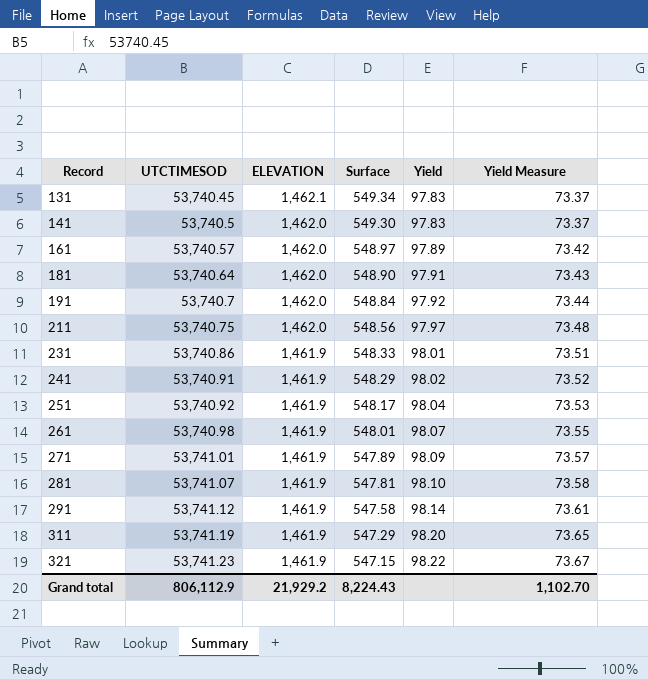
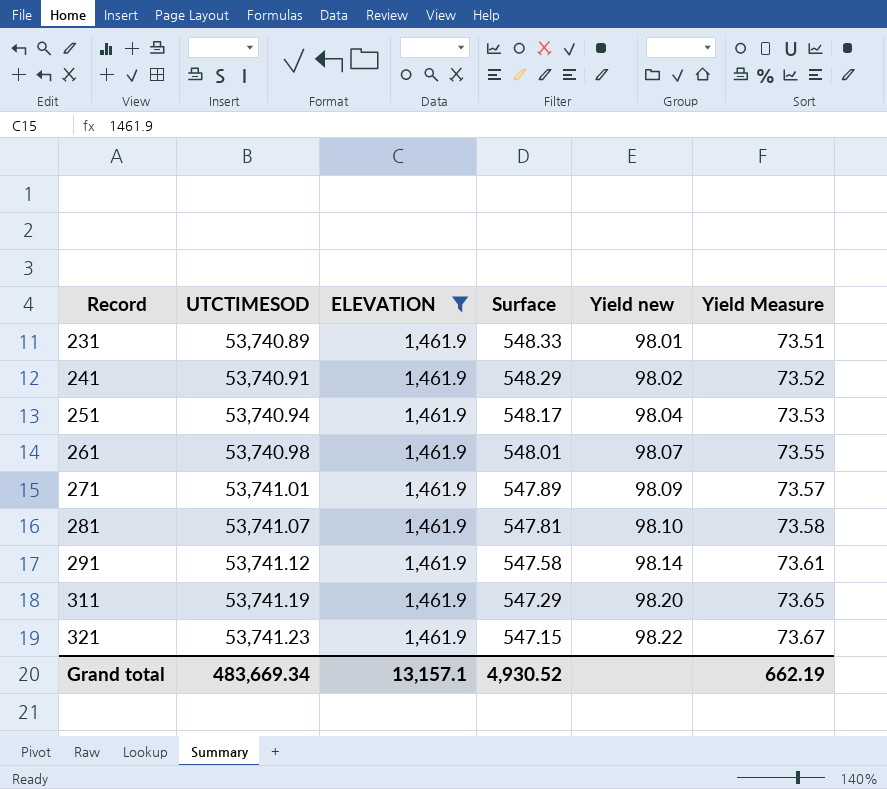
filter: none -> ELEVATION = 1,461.9
column name: Yield -> Yield new
231 | UTCTIMESOD: 53,740.86 -> 53,740.89
251 | UTCTIMESOD: 53,740.92 -> 53,740.94
Grand total | UTCTIMESOD: 806,112.9 -> 483,669.34
Grand total | ELEVATION: 21,929.2 -> 13,157.1
Grand total | Surface: 8,224.43 -> 4,930.52
Grand total | Yield Measure: 1,102.70 -> 662.19

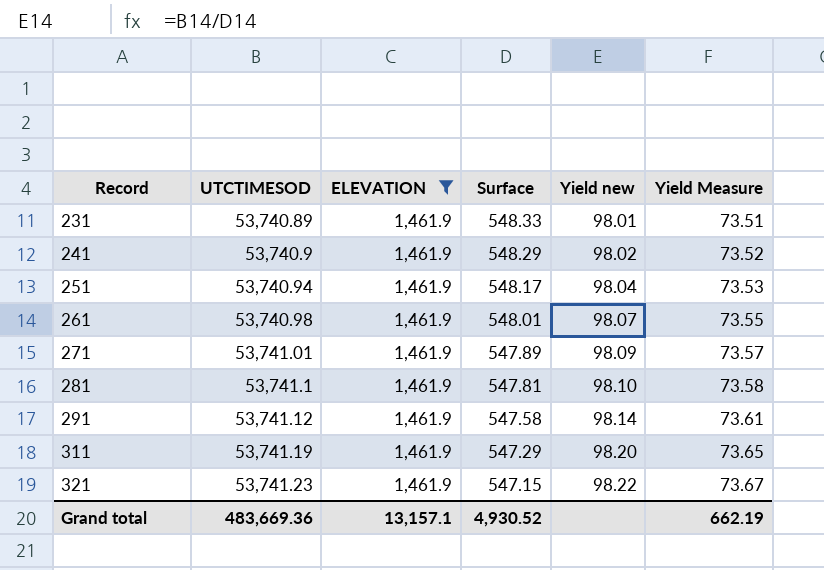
241 | UTCTIMESOD: 53,740.91 -> 53,740.9
281 | UTCTIMESOD: 53,741.07 -> 53,741.1
Grand total | UTCTIMESOD: 483,669.34 -> 483,669.36

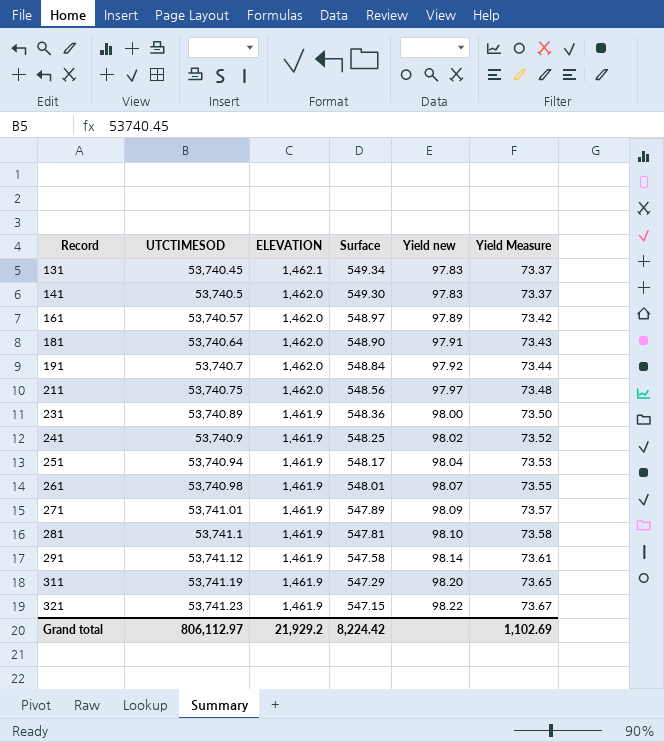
filter: ELEVATION = 1,461.9 -> none
231 | Surface: 548.33 -> 548.36
231 | Yield new: 98.01 -> 98.00
231 | Yield Measure: 73.51 -> 73.50
241 | Surface: 548.29 -> 548.25
Grand total | UTCTIMESOD: 483,669.36 -> 806,112.97
Grand total | ELEVATION: 13,157.1 -> 21,929.2
Grand total | Surface: 4,930.52 -> 8,224.42
Grand total | Yield Measure: 662.19 -> 1,102.69

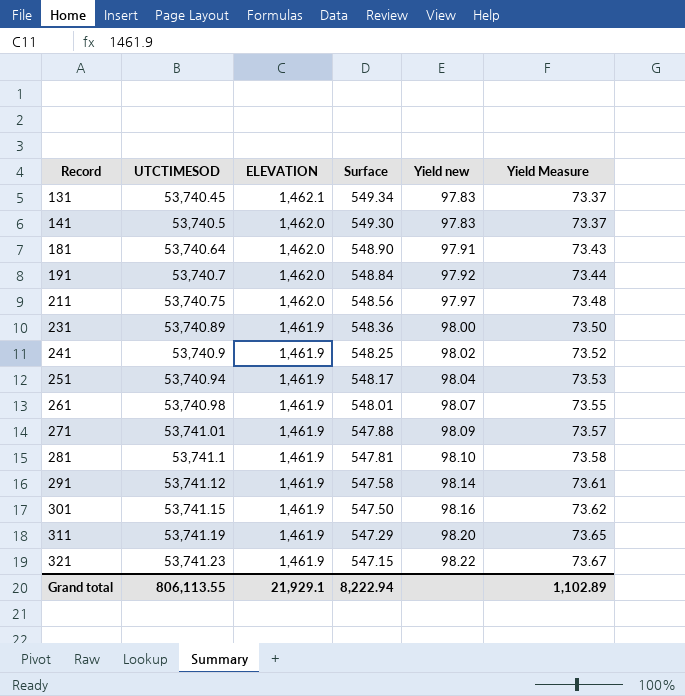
row 161: 53,740.57 | 1,462.0 | 548.97 | 97.89 | 73.42 -> none
271 | Surface: 547.89 -> 547.88
row 301: none -> 53,741.15 | 1,461.9 | 547.50 | 98.16 | 73.62
Grand total | UTCTIMESOD: 806,112.97 -> 806,113.55
Grand total | ELEVATION: 21,929.2 -> 21,929.1
Grand total | Surface: 8,224.42 -> 8,222.94
Grand total | Yield Measure: 1,102.69 -> 1,102.89

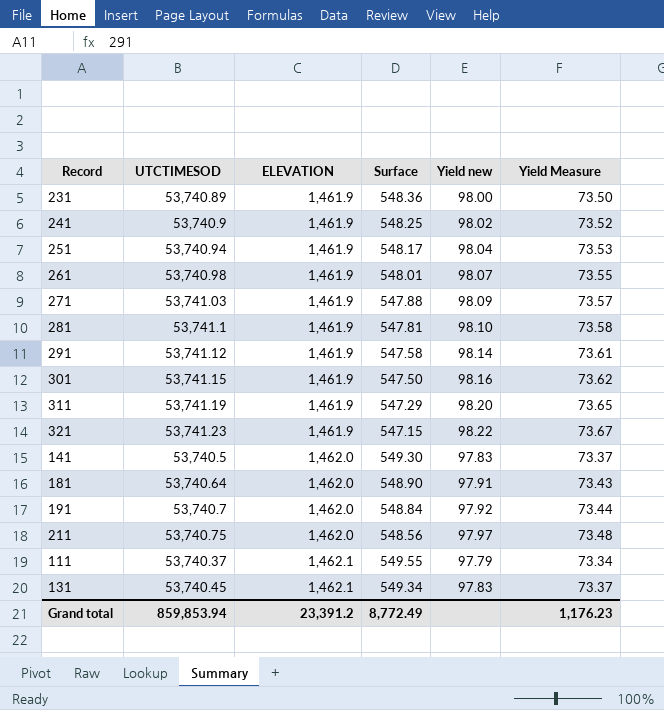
row order: Record ascending -> ELEVATION ascending
271 | UTCTIMESOD: 53,741.01 -> 53,741.03
row 111: none -> 53,740.37 | 1,462.1 | 549.55 | 97.79 | 73.34
Grand total | UTCTIMESOD: 806,113.55 -> 859,853.94
Grand total | ELEVATION: 21,929.1 -> 23,391.2
Grand total | Surface: 8,222.94 -> 8,772.49
Grand total | Yield Measure: 1,102.89 -> 1,176.23

